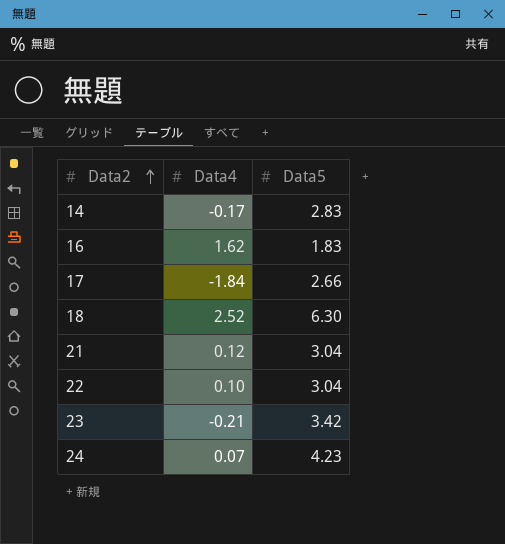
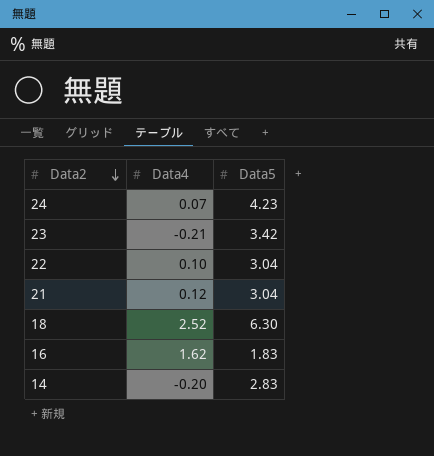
row order: Data2 ascending -> Data2 descending
row 17: -1.84 | 2.66 -> none
14 | Data4: -0.17 -> -0.20

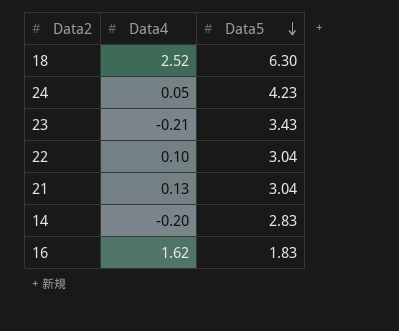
row order: Data2 descending -> Data5 descending
24 | Data4: 0.07 -> 0.05
23 | Data5: 3.42 -> 3.43
21 | Data4: 0.12 -> 0.13

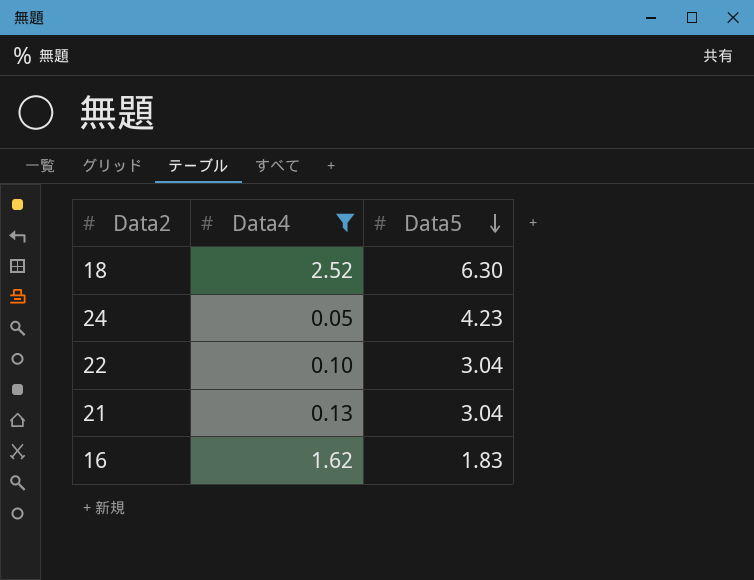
filter: none -> Data4 >= 0.05

